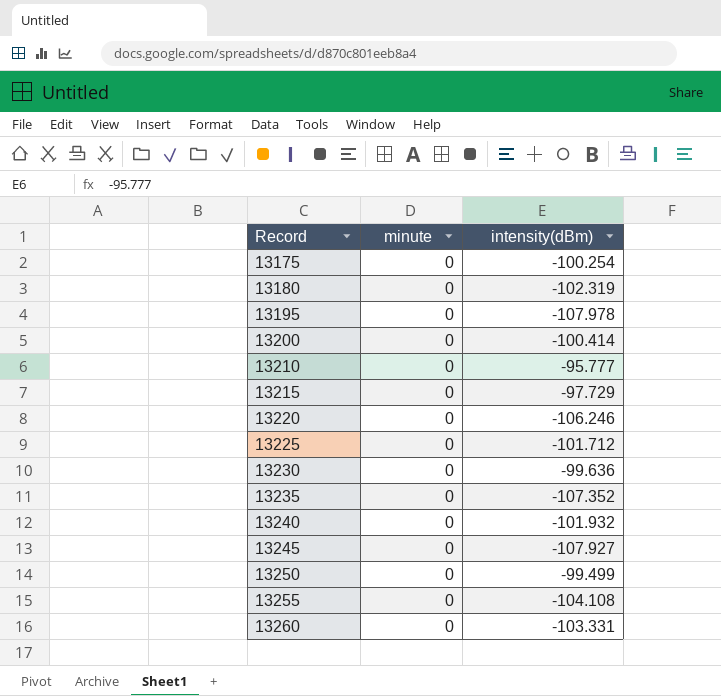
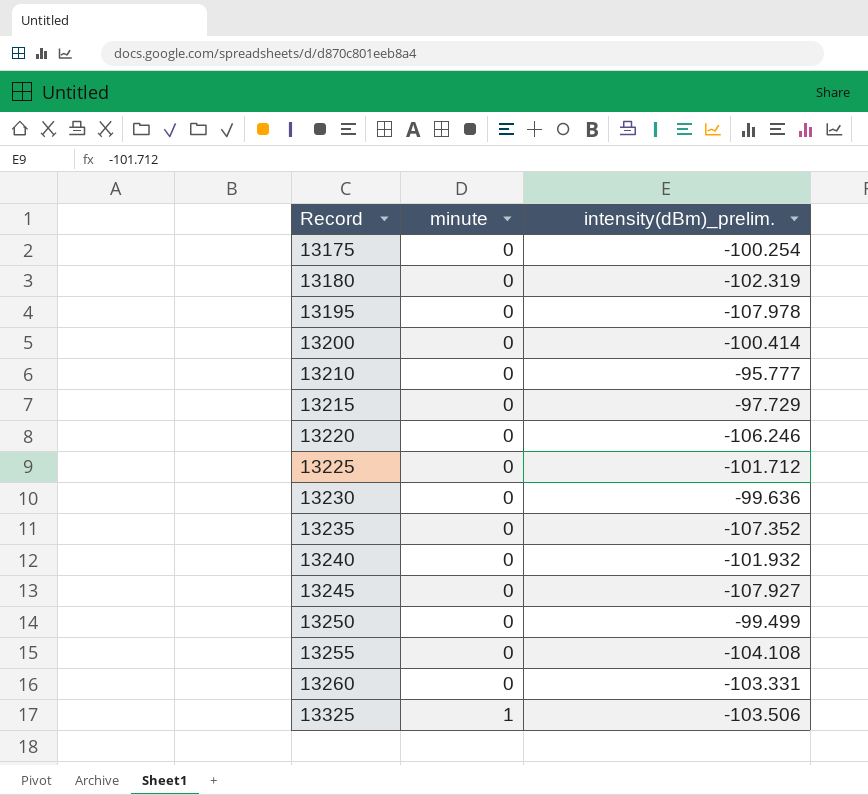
column name: intensity(dBm) -> intensity(dBm)_prelim.
row 13325: none -> 1 | -103.506

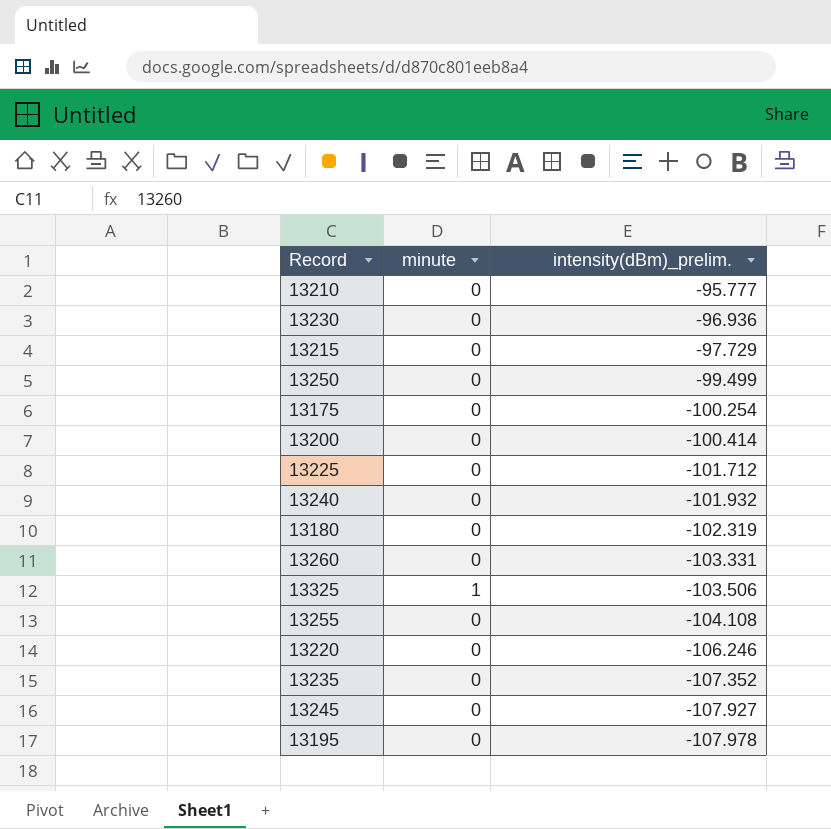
row order: Record ascending -> intensity(dBm)_prelim. descending
13230 | intensity(dBm)_prelim.: -99.636 -> -96.936

